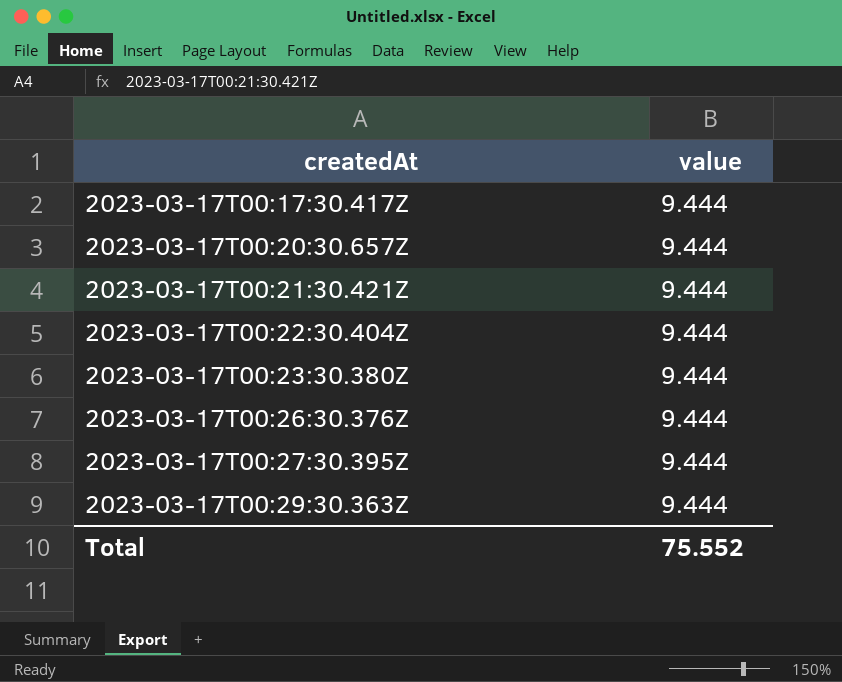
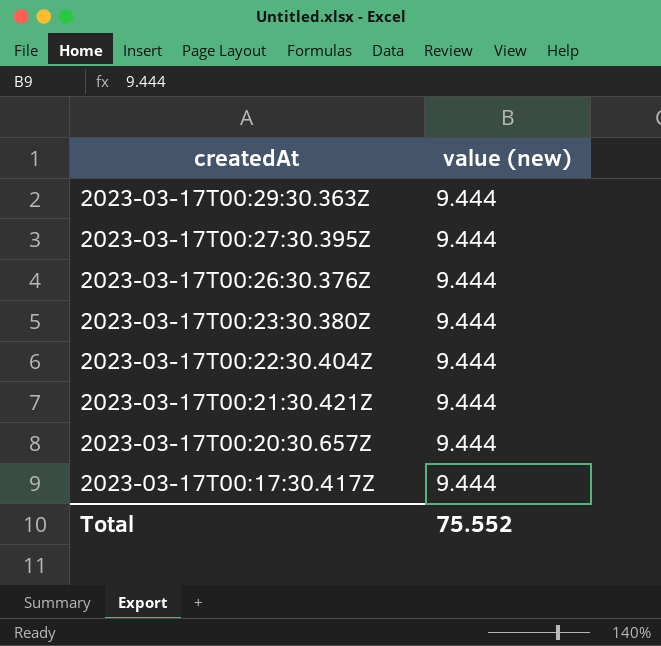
row order: createdAt ascending -> createdAt descending
column name: value -> value (new)

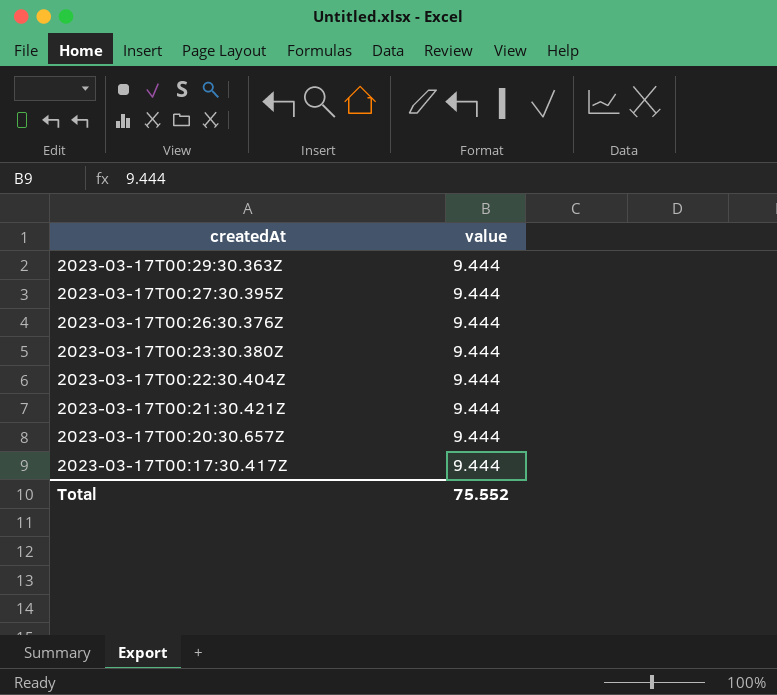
column name: value (new) -> value

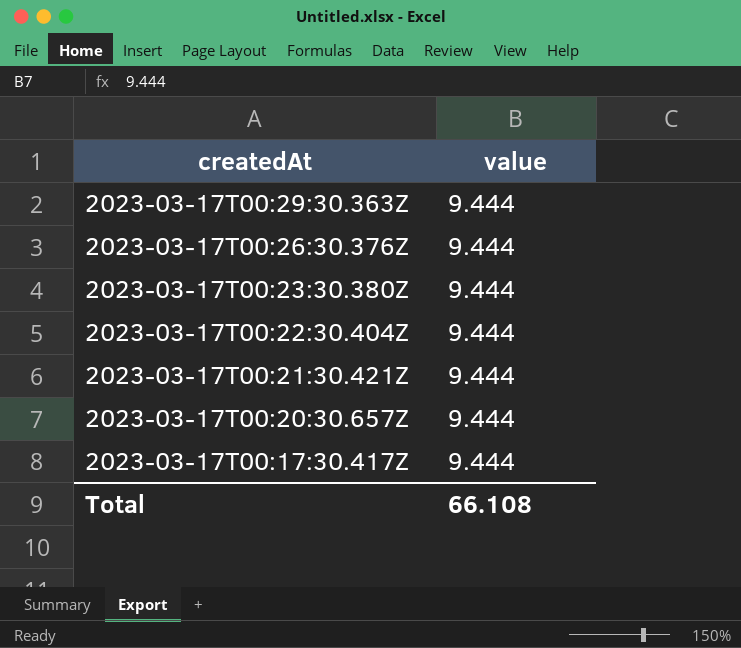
row 2023-03-17T00:27:30.395Z: 9.444 -> none
Total | value: 75.552 -> 66.108

